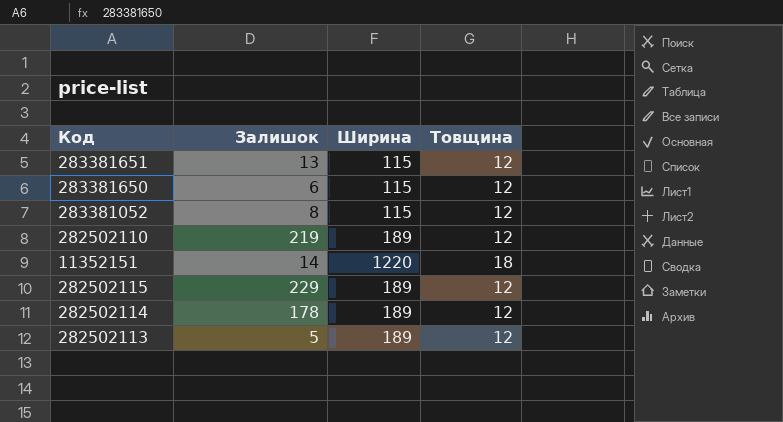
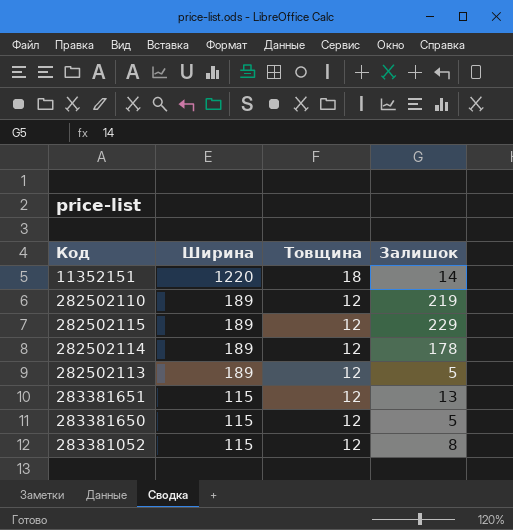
row order: none -> Ширина descending
column Залишок | position: 2 -> 4
283381650 | Залишок: 6 -> 5

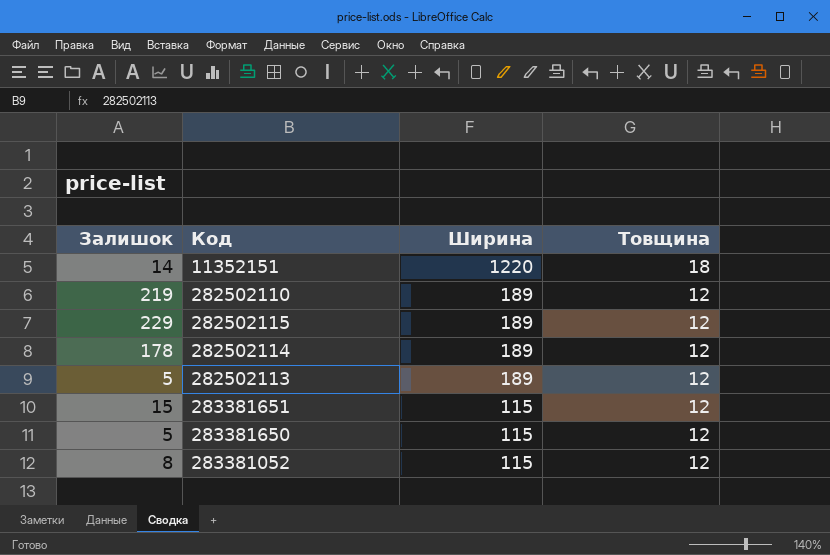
column Залишок | position: 4 -> 1
283381651 | Залишок: 13 -> 15

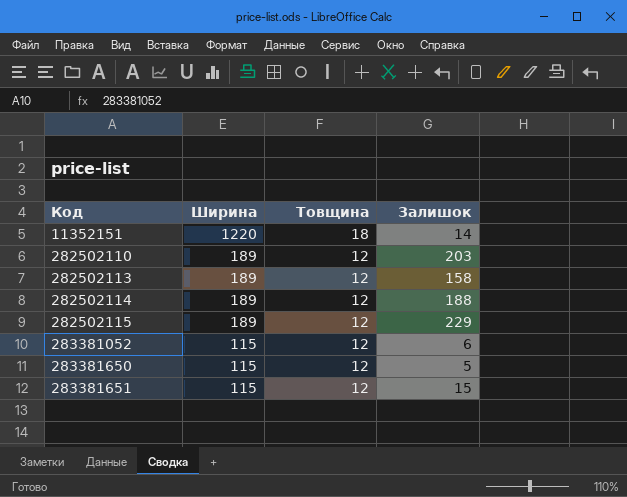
row order: Ширина descending -> Код ascending
column Залишок | position: 1 -> 4
282502110 | Залишок: 219 -> 203
282502113 | Залишок: 5 -> 158
282502114 | Залишок: 178 -> 188
283381052 | Залишок: 8 -> 6

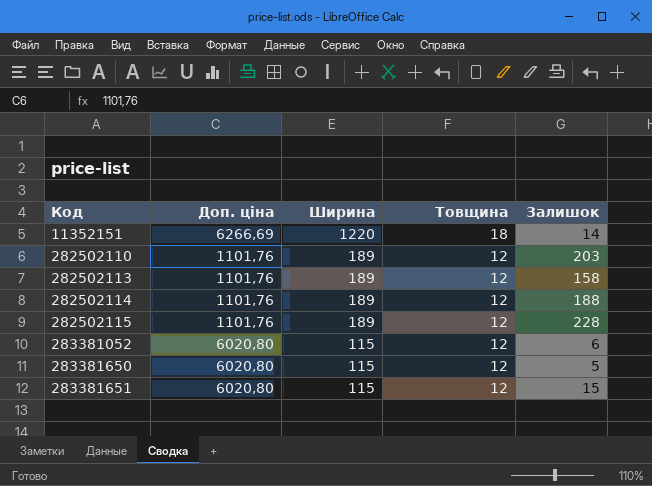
column Доп. ціна | position: none -> 2
282502115 | Залишок: 229 -> 228

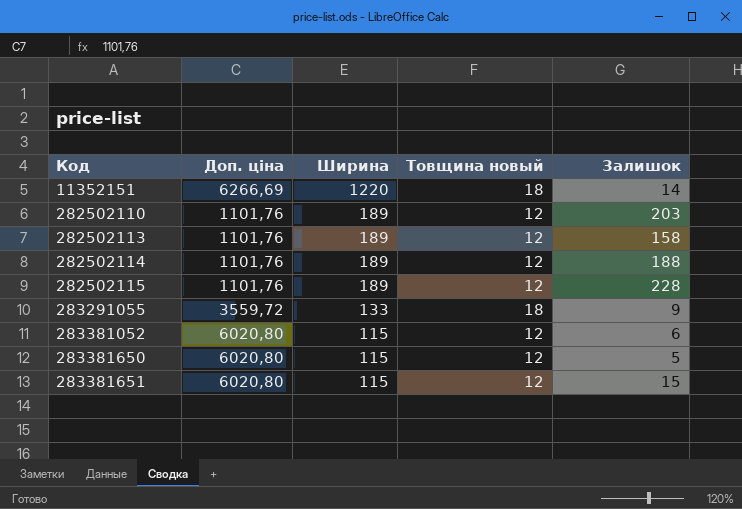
column name: Товщина -> Товщина новый
row 283291055: none -> 3559,72 | 133 | 18 | 9

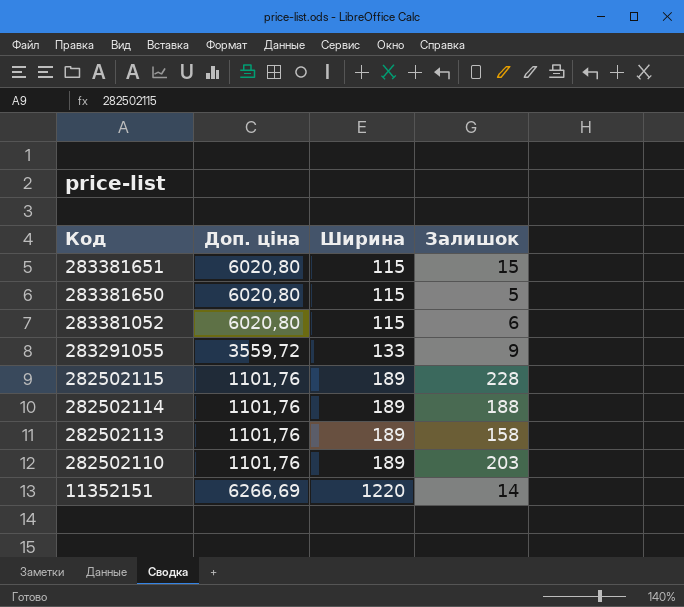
row order: Код ascending -> Код descending
column Товщина новый | position: 4 -> none

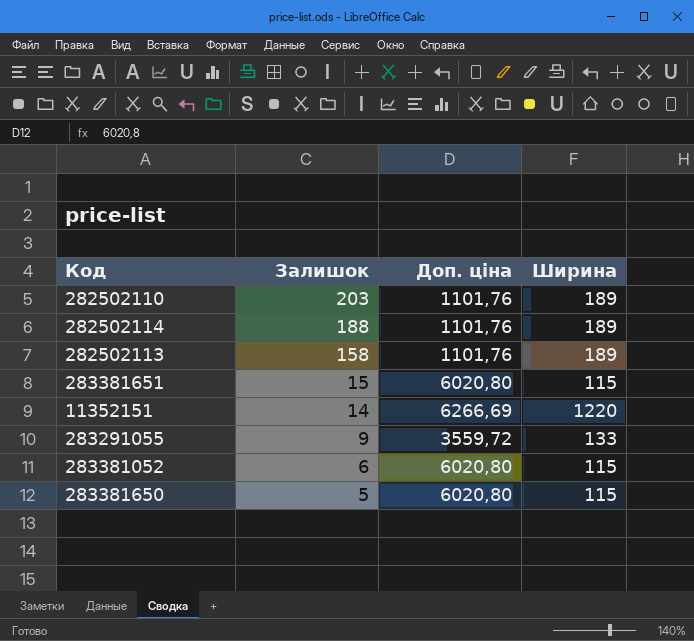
row order: Код descending -> Залишок descending
column Залишок | position: 4 -> 2
row 282502115: 1101,76 | 189 | 228 -> none

